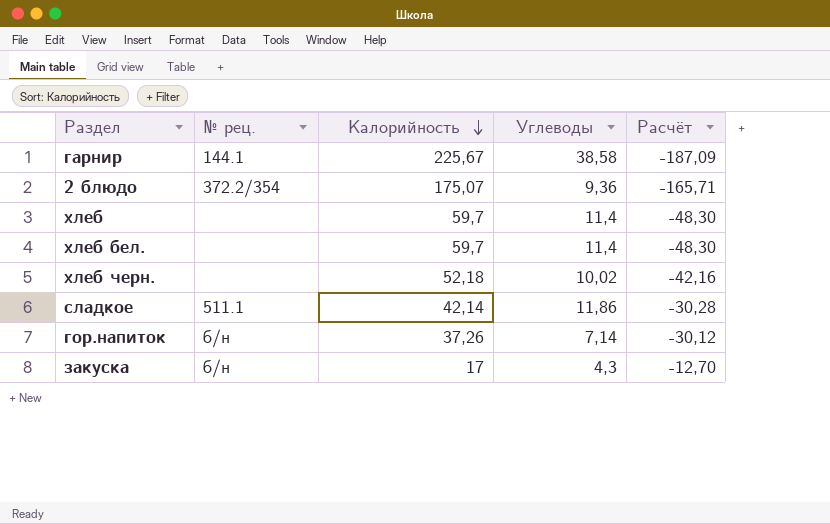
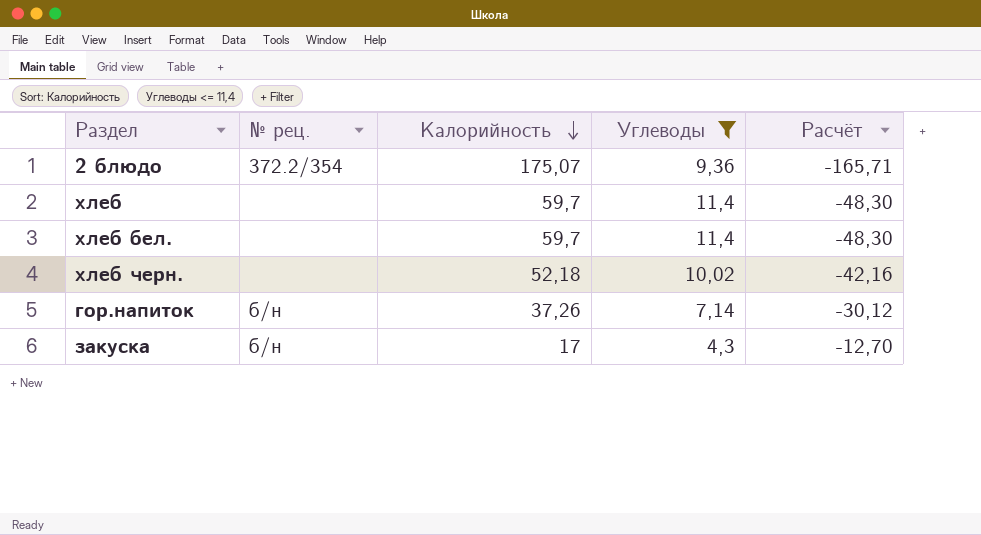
filter: none -> Углеводы <= 11,4

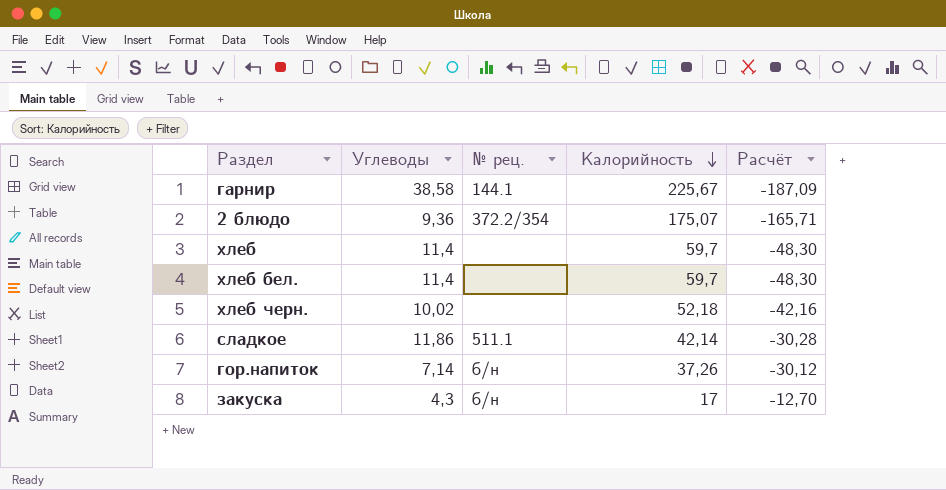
filter: Углеводы <= 11,4 -> none
column Углеводы | position: 4 -> 2

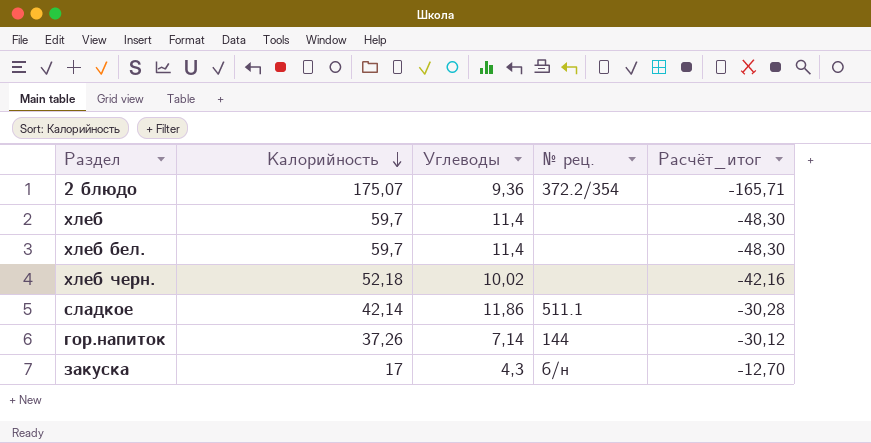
column Калорийность | position: 4 -> 2
column name: Расчёт -> Расчёт_итог
row гарнир: 38,58 | 144.1 | 225,67 | -187,09 -> none
гор.напиток | № рец.: б/н -> 144

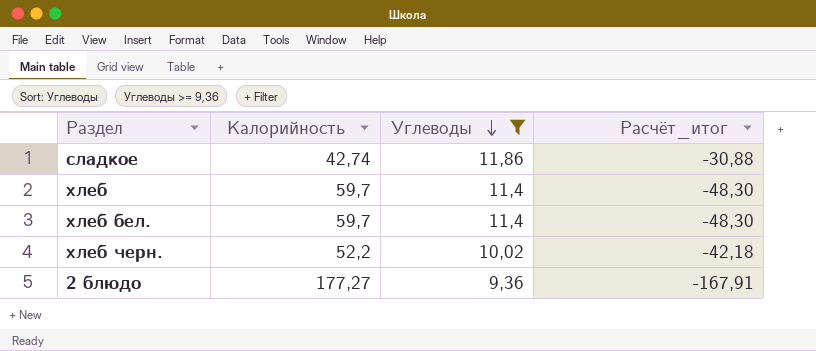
filter: none -> Углеводы >= 9,36
row order: Калорийность descending -> Углеводы descending
column № рец. | position: 4 -> none
сладкое | Калорийность: 42,14 -> 42,74
сладкое | Расчёт_итог: -30,28 -> -30,88
хлеб черн. | Калорийность: 52,18 -> 52,2
хлеб черн. | Расчёт_итог: -42,16 -> -42,18
2 блюдо | Калорийность: 175,07 -> 177,27
2 блюдо | Расчёт_итог: -165,71 -> -167,91

